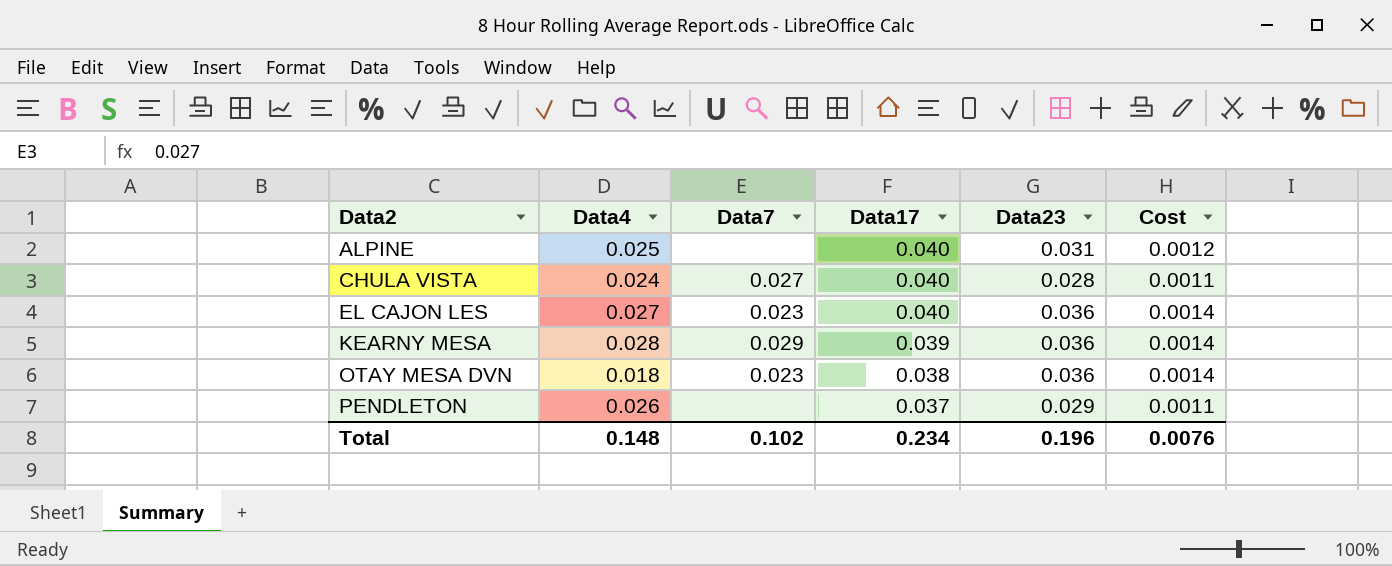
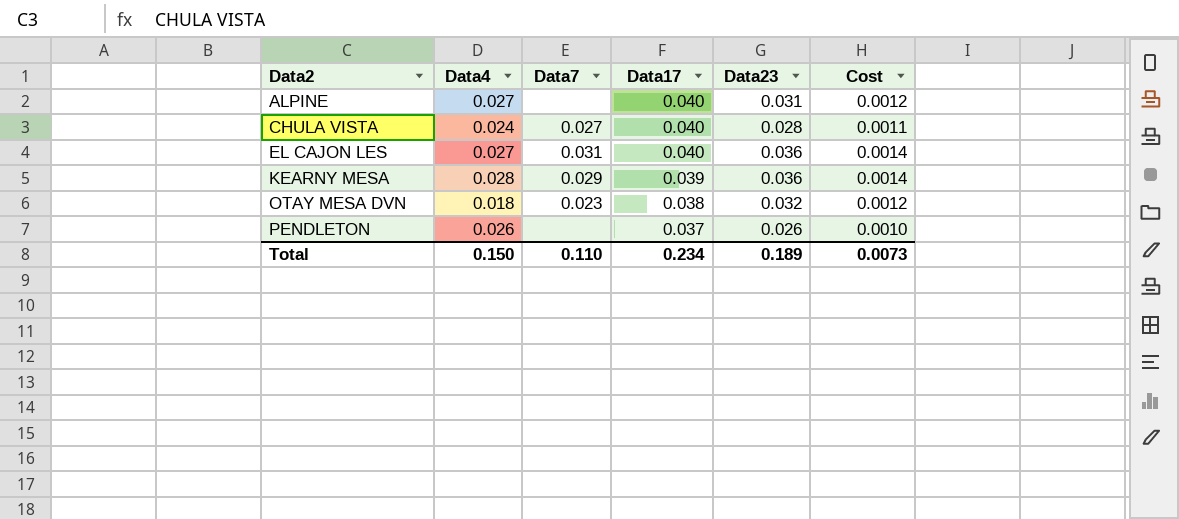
ALPINE | Data4: 0.025 -> 0.027
EL CAJON LES | Data7: 0.023 -> 0.031
OTAY MESA DVN | Data23: 0.036 -> 0.032
OTAY MESA DVN | Cost: 0.0014 -> 0.0012
PENDLETON | Data23: 0.029 -> 0.026
PENDLETON | Cost: 0.0011 -> 0.0010
Total | Data4: 0.148 -> 0.150
Total | Data7: 0.102 -> 0.110
Total | Data23: 0.196 -> 0.189
Total | Cost: 0.0076 -> 0.0073

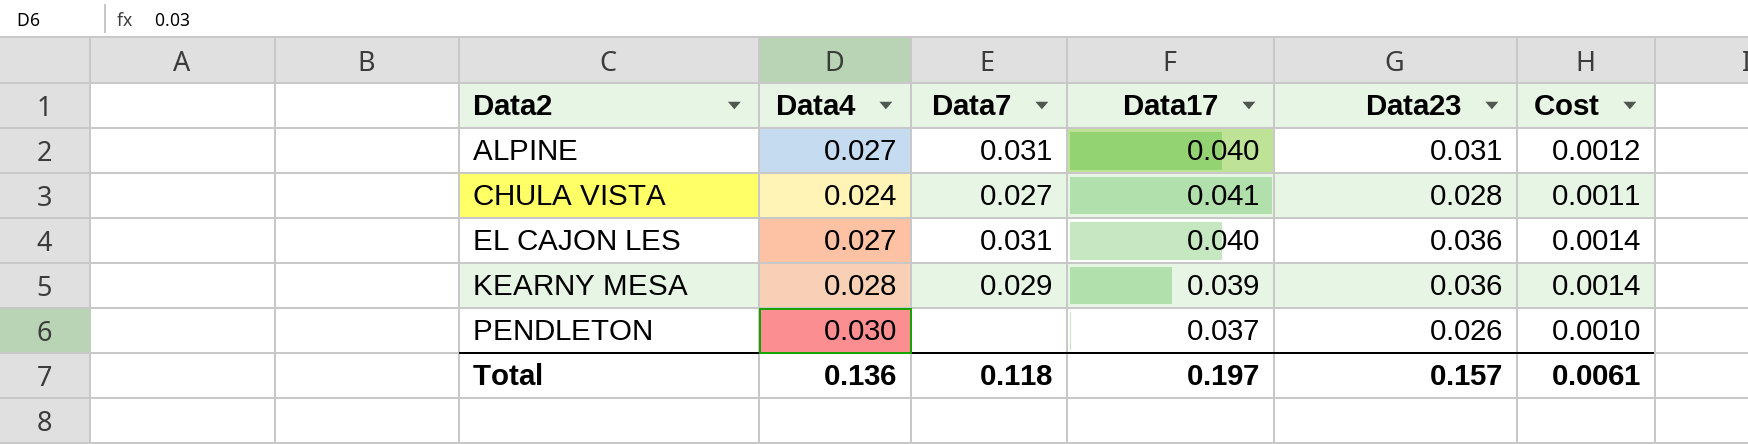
row OTAY MESA DVN: 0.018 | 0.023 | 0.038 | 0.032 | 0.0012 -> none
ALPINE | Data7: none -> 0.031
CHULA VISTA | Data17: 0.040 -> 0.041
PENDLETON | Data4: 0.026 -> 0.030
Total | Data4: 0.150 -> 0.136
Total | Data7: 0.110 -> 0.118
Total | Data17: 0.234 -> 0.197
Total | Data23: 0.189 -> 0.157
Total | Cost: 0.0073 -> 0.0061

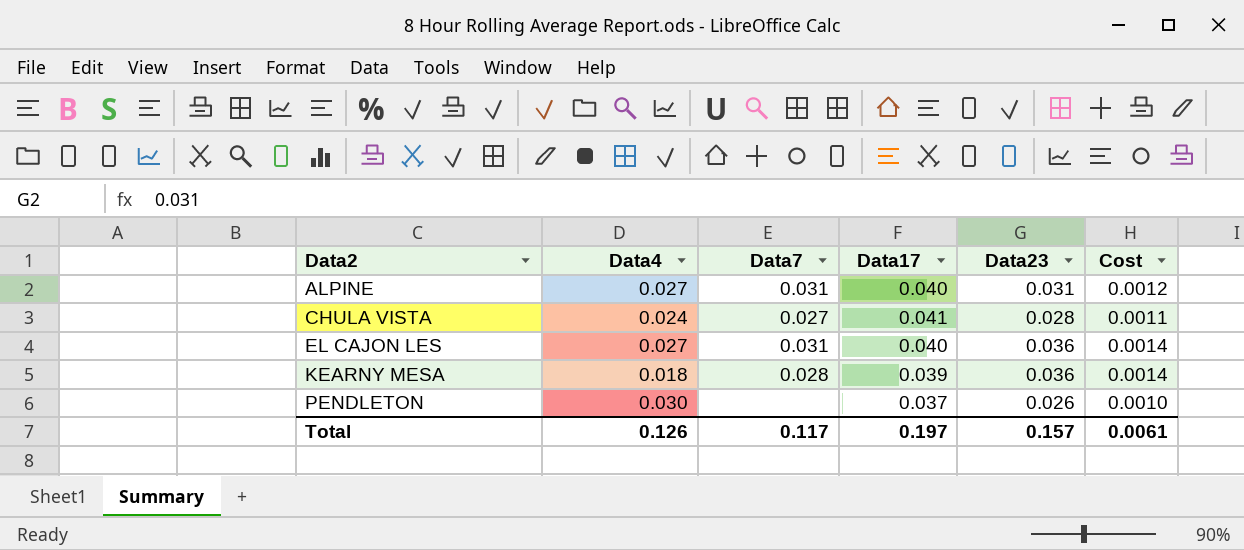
KEARNY MESA | Data4: 0.028 -> 0.018
KEARNY MESA | Data7: 0.029 -> 0.028
Total | Data4: 0.136 -> 0.126
Total | Data7: 0.118 -> 0.117

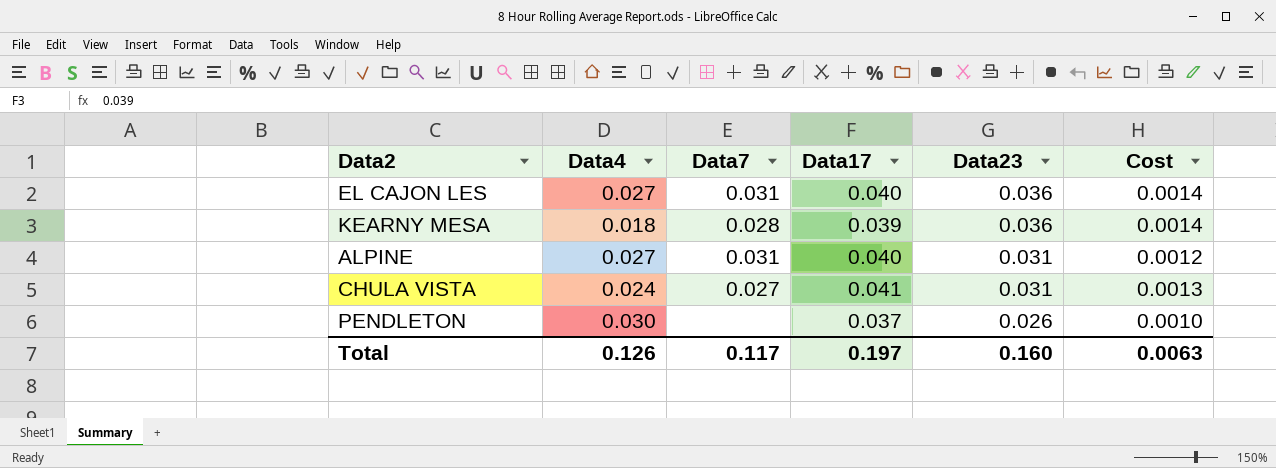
row order: Data2 ascending -> Data23 descending
CHULA VISTA | Data23: 0.028 -> 0.031
CHULA VISTA | Cost: 0.0011 -> 0.0013
Total | Data23: 0.157 -> 0.160
Total | Cost: 0.0061 -> 0.0063

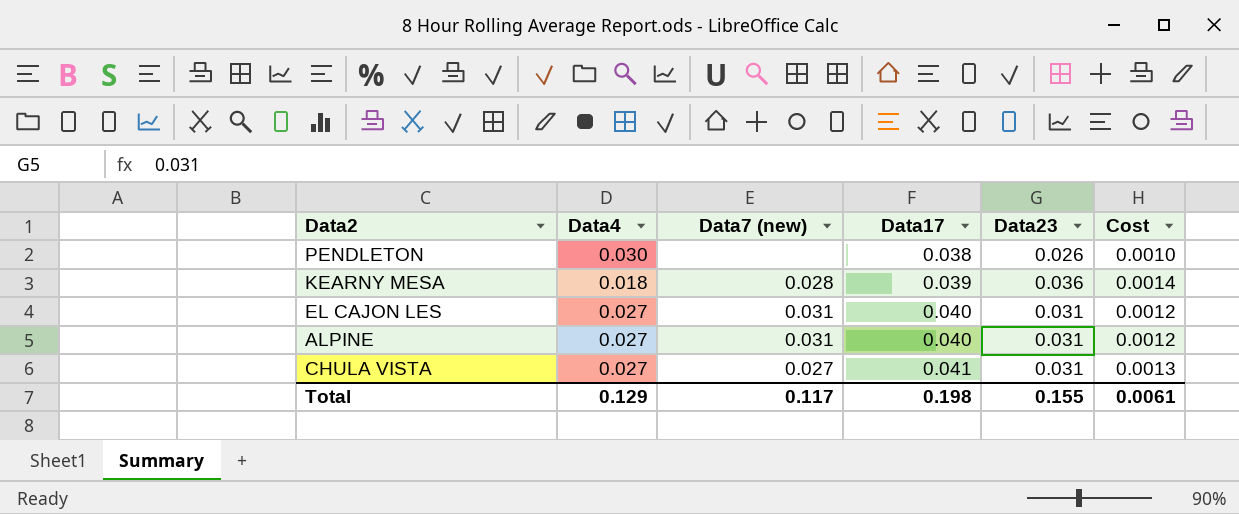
row order: Data23 descending -> Data17 ascending
column name: Data7 -> Data7 (new)
PENDLETON | Data17: 0.037 -> 0.038
EL CAJON LES | Data23: 0.036 -> 0.031
EL CAJON LES | Cost: 0.0014 -> 0.0012
CHULA VISTA | Data4: 0.024 -> 0.027
Total | Data4: 0.126 -> 0.129
Total | Data17: 0.197 -> 0.198
Total | Data23: 0.160 -> 0.155
Total | Cost: 0.0063 -> 0.0061

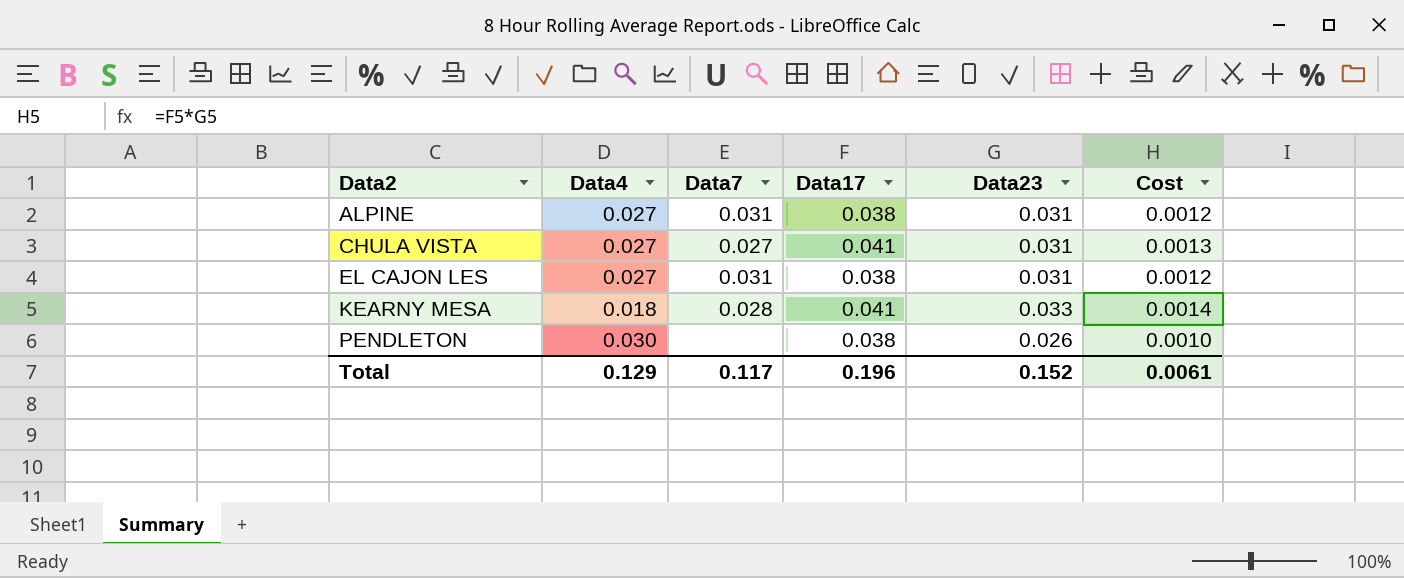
row order: Data17 ascending -> Data2 ascending
column name: Data7 (new) -> Data7
ALPINE | Data17: 0.040 -> 0.038
EL CAJON LES | Data17: 0.040 -> 0.038
KEARNY MESA | Data17: 0.039 -> 0.041
KEARNY MESA | Data23: 0.036 -> 0.033
Total | Data17: 0.198 -> 0.196
Total | Data23: 0.155 -> 0.152

